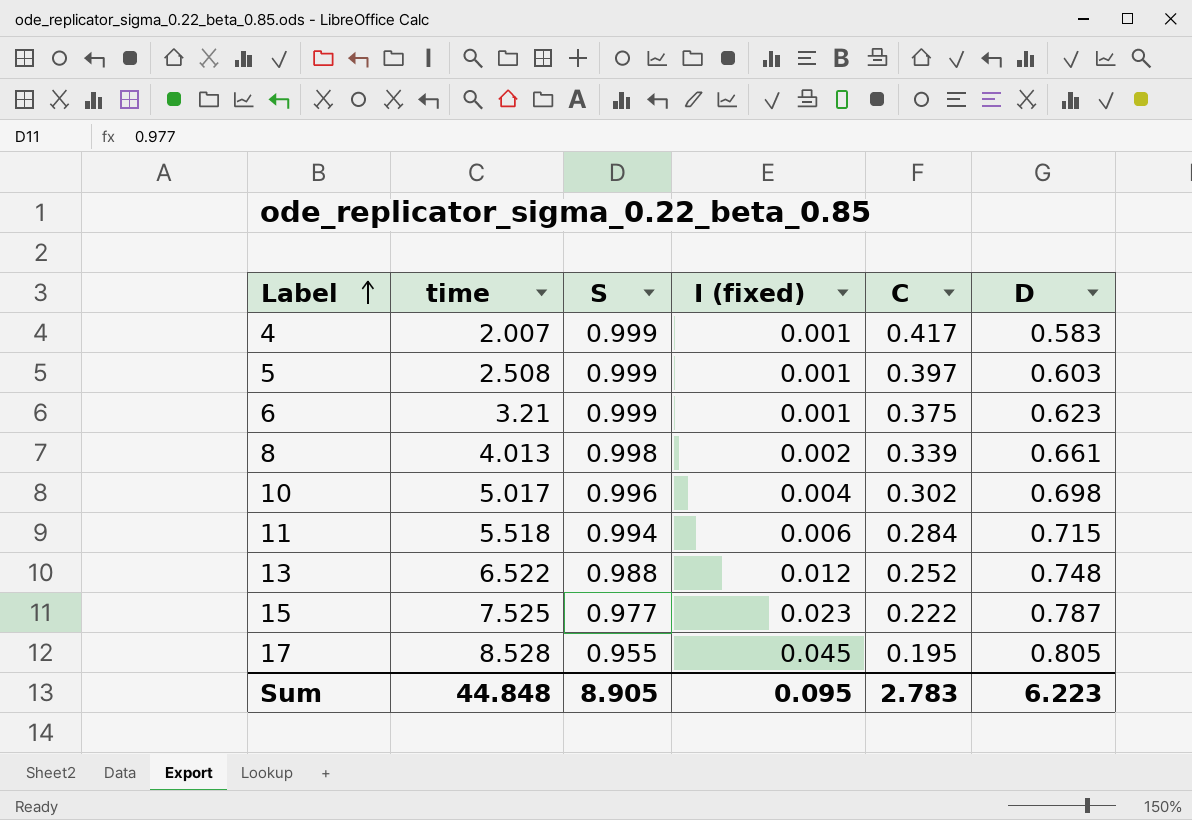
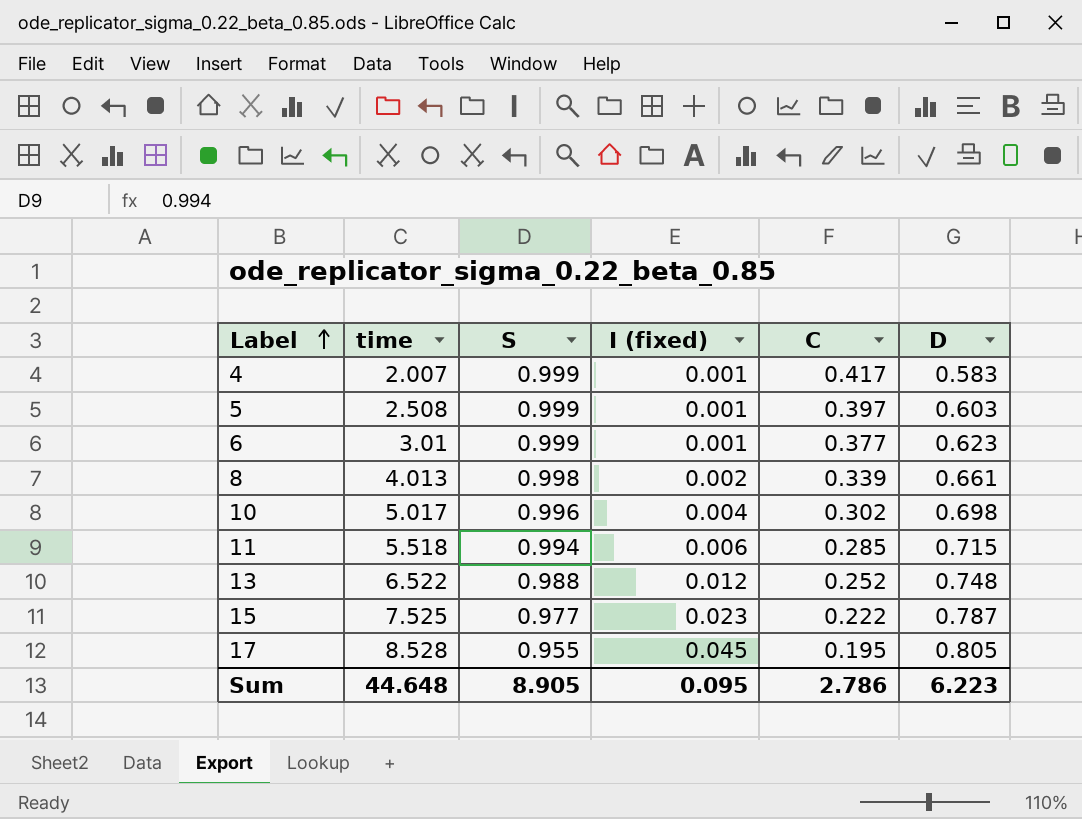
6 | time: 3.21 -> 3.01
6 | C: 0.375 -> 0.377
11 | C: 0.284 -> 0.285
Sum | time: 44.848 -> 44.648
Sum | C: 2.783 -> 2.786

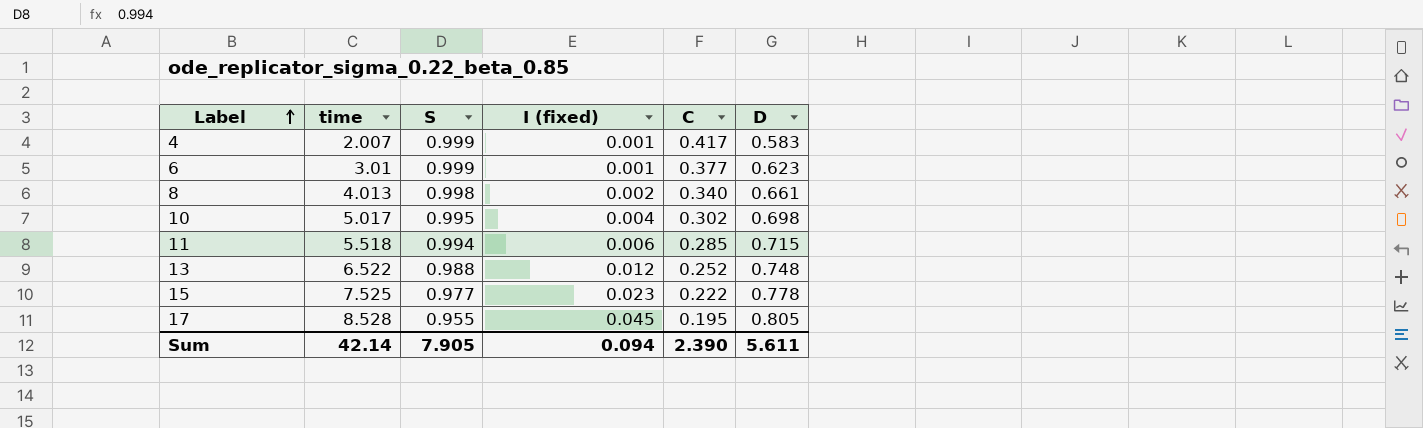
row 5: 2.508 | 0.999 | 0.001 | 0.397 | 0.603 -> none
8 | C: 0.339 -> 0.340
10 | S: 0.996 -> 0.995
15 | D: 0.787 -> 0.778
Sum | time: 44.648 -> 42.14
Sum | S: 8.905 -> 7.905
Sum | I (fixed): 0.095 -> 0.094
Sum | C: 2.786 -> 2.390
Sum | D: 6.223 -> 5.611

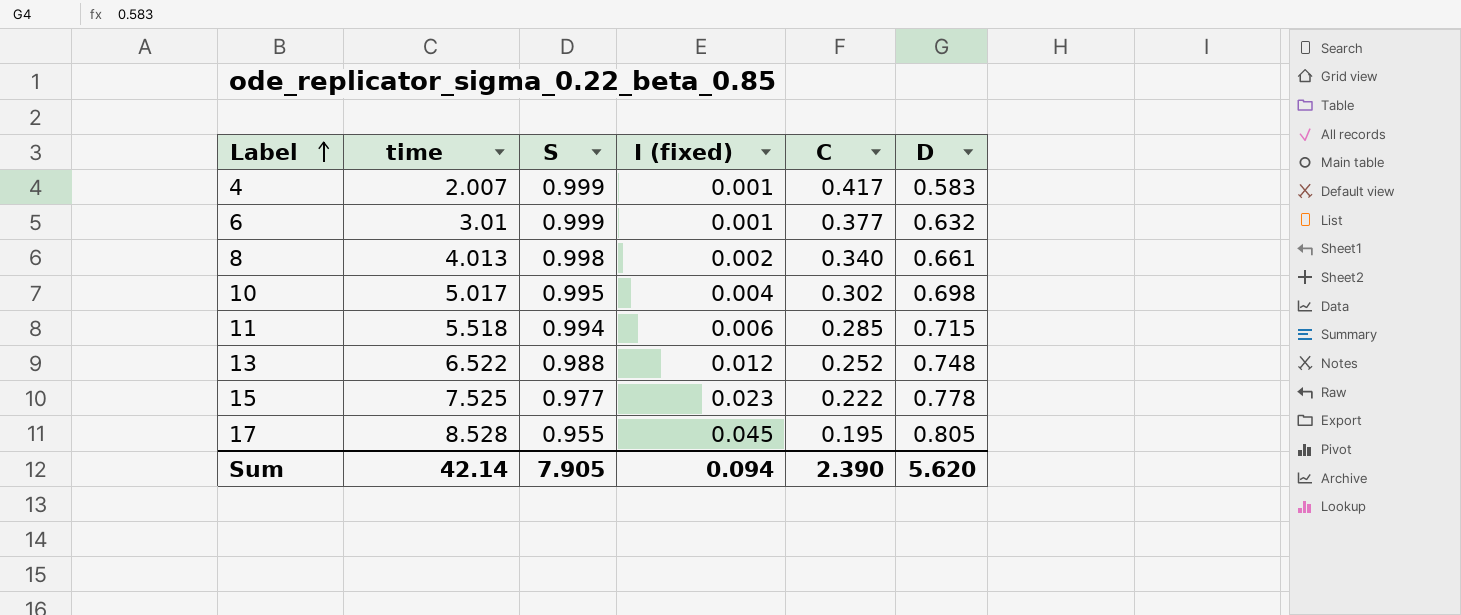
6 | D: 0.623 -> 0.632
Sum | D: 5.611 -> 5.620

